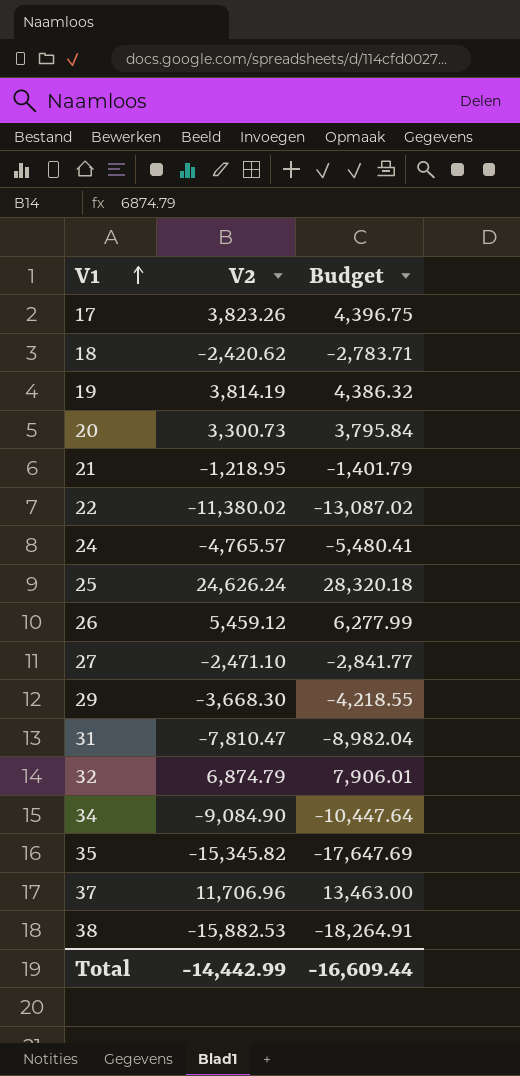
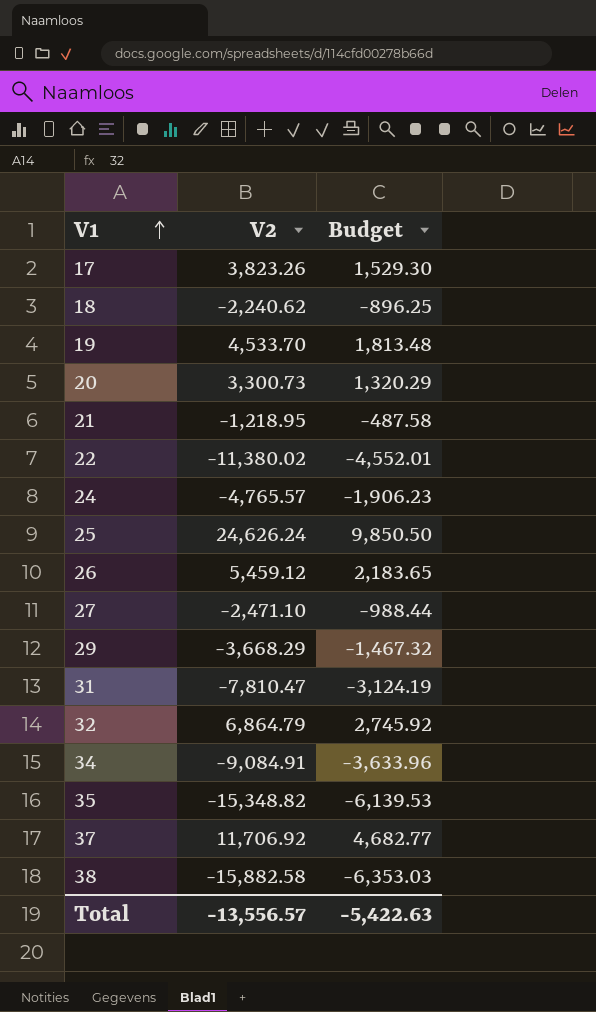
column Budget | formula: [V2] * 1.15 -> [V2] * 0.4
18 | V2: -2,420.62 -> -2,240.62
19 | V2: 3,814.19 -> 4,533.70
29 | V2: -3,668.30 -> -3,668.29
32 | V2: 6,874.79 -> 6,864.79
34 | V2: -9,084.90 -> -9,084.91
35 | V2: -15,345.82 -> -15,348.82
37 | V2: 11,706.96 -> 11,706.92
38 | V2: -15,882.53 -> -15,882.58
Total | V2: -14,442.99 -> -13,556.57
Total | Budget: -16,609.44 -> -5,422.63

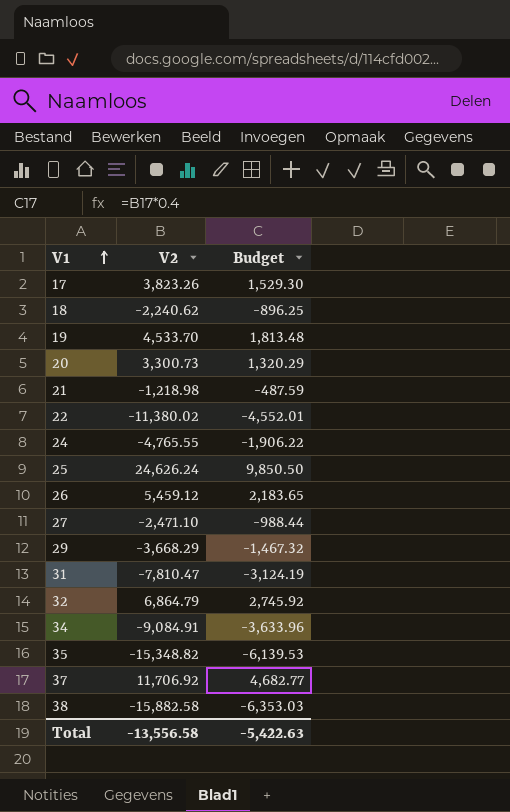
21 | V2: -1,218.95 -> -1,218.98
21 | Budget: -487.58 -> -487.59
24 | V2: -4,765.57 -> -4,765.55
24 | Budget: -1,906.23 -> -1,906.22
Total | V2: -13,556.57 -> -13,556.58

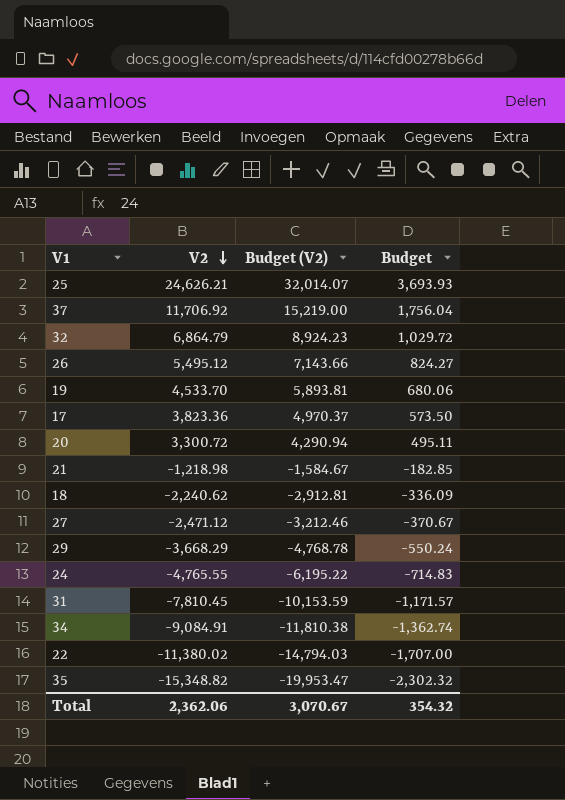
row order: V1 ascending -> V2 descending
column Budget (V2) | formula: none -> [V2] * 1.3
column Budget | formula: [V2] * 0.4 -> [V2] * 0.15
row 38: -15,882.58 | -6,353.03 -> none
25 | V2: 24,626.24 -> 24,626.21
26 | V2: 5,459.12 -> 5,495.12
17 | V2: 3,823.26 -> 3,823.36
20 | V2: 3,300.73 -> 3,300.72
27 | V2: -2,471.10 -> -2,471.12
31 | V2: -7,810.47 -> -7,810.45
Total | V2: -13,556.58 -> 2,362.06
Total | Budget: -5,422.63 -> 354.32

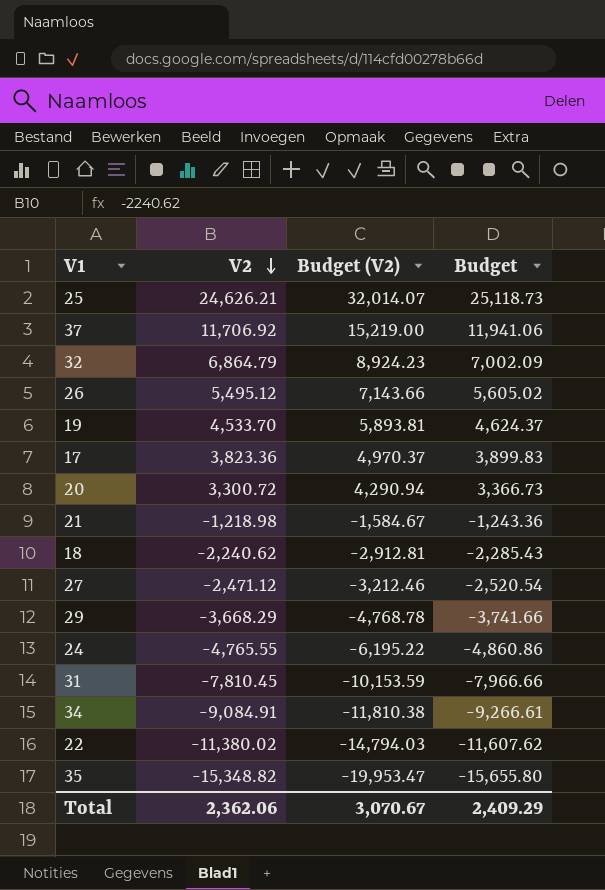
column Budget | formula: [V2] * 0.15 -> [V2] * 1.02
Total | Budget: 354.32 -> 2,409.29

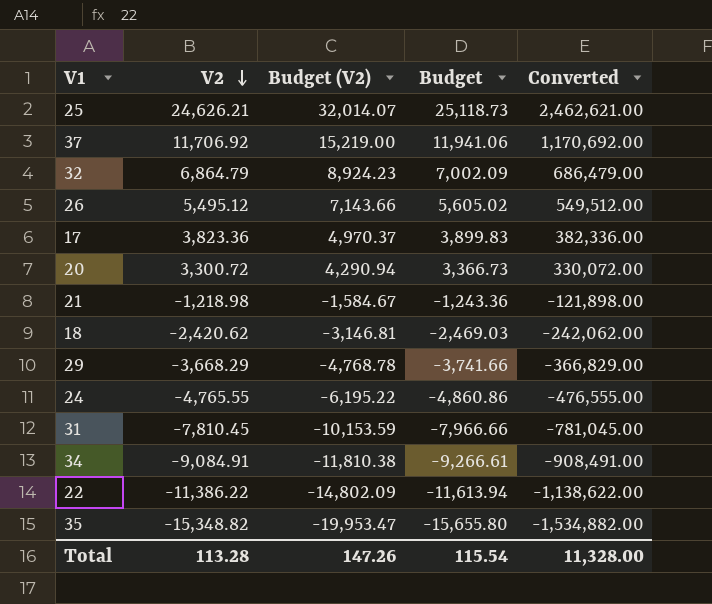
column Converted | formula: none -> [V2] * 100
row 19: 4,533.70 | 5,893.81 | 4,624.37 -> none
row 27: -2,471.12 | -3,212.46 | -2,520.54 -> none
18 | V2: -2,240.62 -> -2,420.62
18 | Budget (V2): -2,912.81 -> -3,146.81
18 | Budget: -2,285.43 -> -2,469.03
22 | V2: -11,380.02 -> -11,386.22
22 | Budget (V2): -14,794.03 -> -14,802.09
22 | Budget: -11,607.62 -> -11,613.94
Total | V2: 2,362.06 -> 113.28
Total | Budget (V2): 3,070.67 -> 147.26
Total | Budget: 2,409.29 -> 115.54

